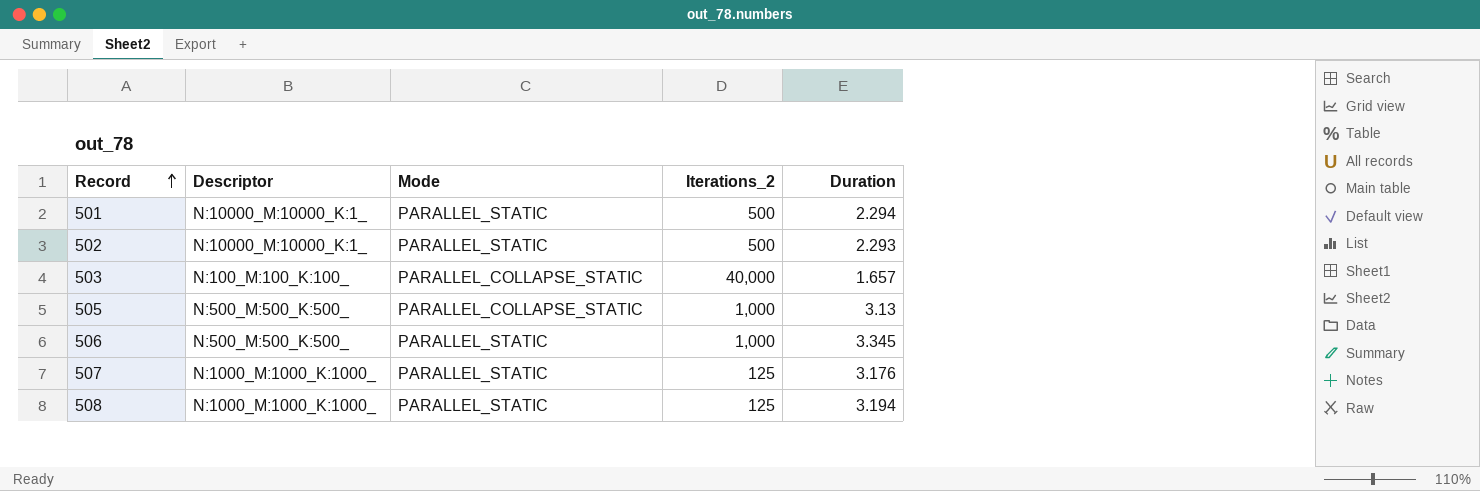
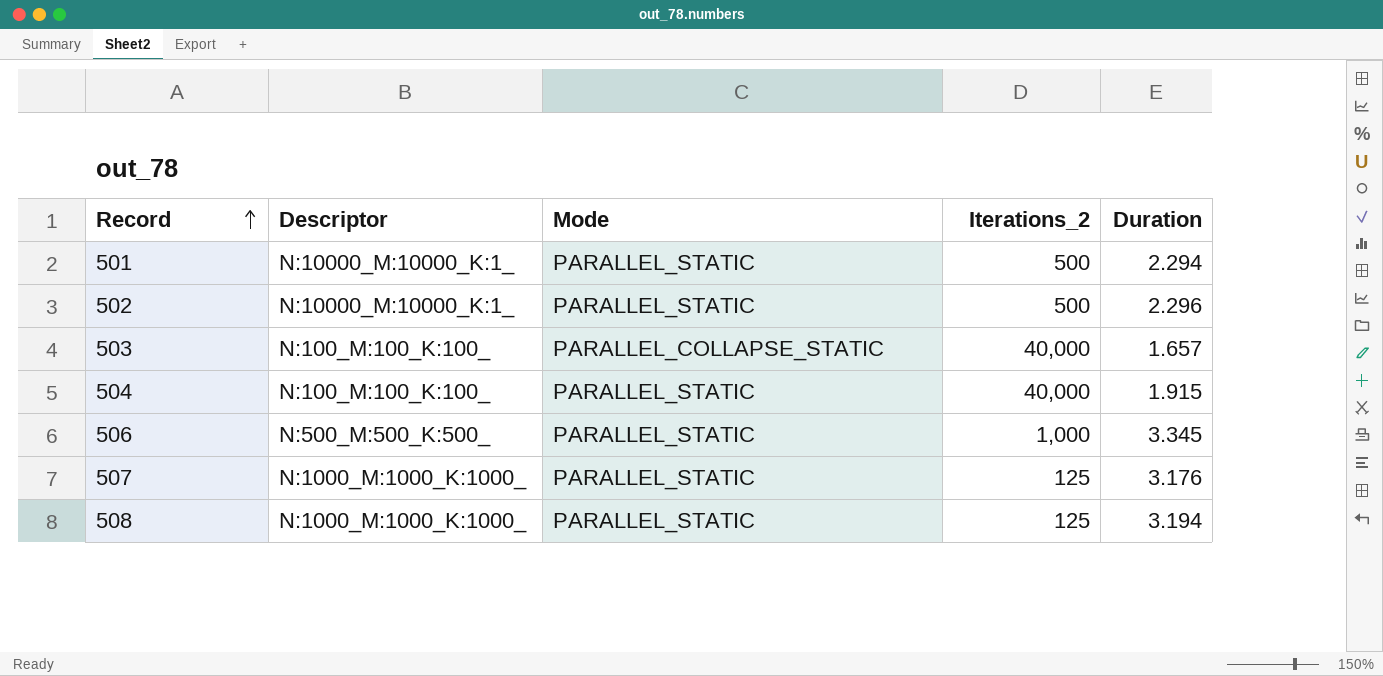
row 505: N:500_M:500_K:500_ | PARALLEL_COLLAPSE_STATIC | 1,000 | 3.13 -> none
502 | Duration: 2.293 -> 2.296
row 504: none -> N:100_M:100_K:100_ | PARALLEL_STATIC | 40,000 | 1.915

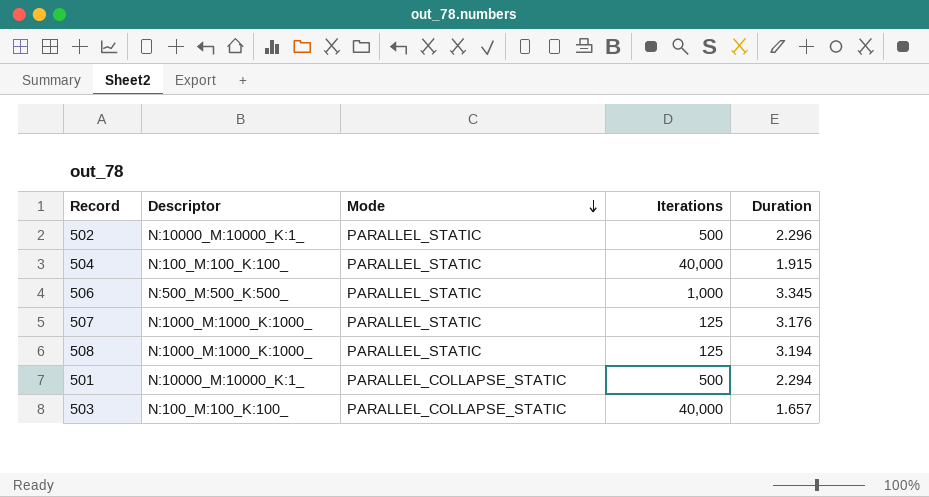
row order: Record ascending -> Mode descending
column name: Iterations_2 -> Iterations
501 | Mode: PARALLEL_STATIC -> PARALLEL_COLLAPSE_STATIC

